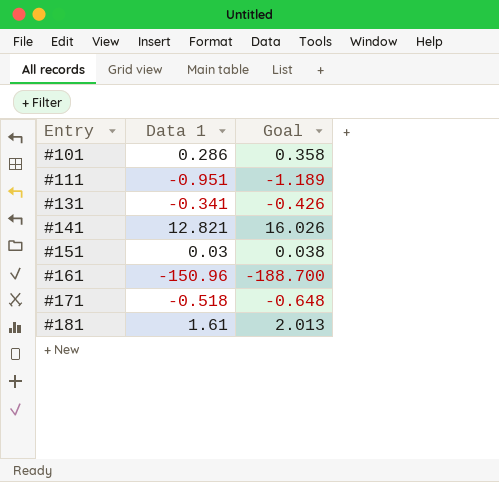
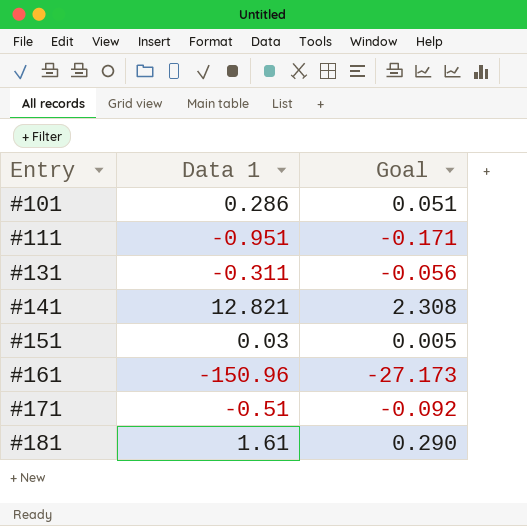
column Goal | formula: [Data 1] * 1.25 -> [Data 1] * 0.18
#131 | Data 1: -0.341 -> -0.311
#171 | Data 1: -0.518 -> -0.51

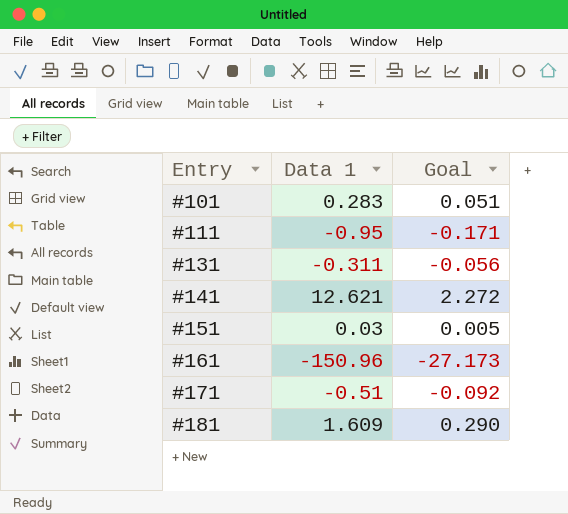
#101 | Data 1: 0.286 -> 0.283
#111 | Data 1: -0.951 -> -0.95
#141 | Data 1: 12.821 -> 12.621
#141 | Goal: 2.308 -> 2.272
#181 | Data 1: 1.61 -> 1.609

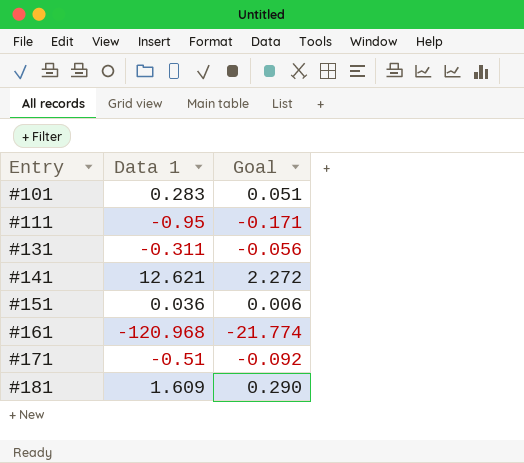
#151 | Data 1: 0.03 -> 0.036
#151 | Goal: 0.005 -> 0.006
#161 | Data 1: -150.96 -> -120.968
#161 | Goal: -27.173 -> -21.774

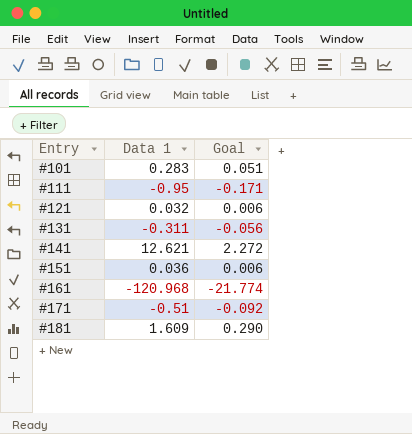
row #121: none -> 0.032 | 0.006

